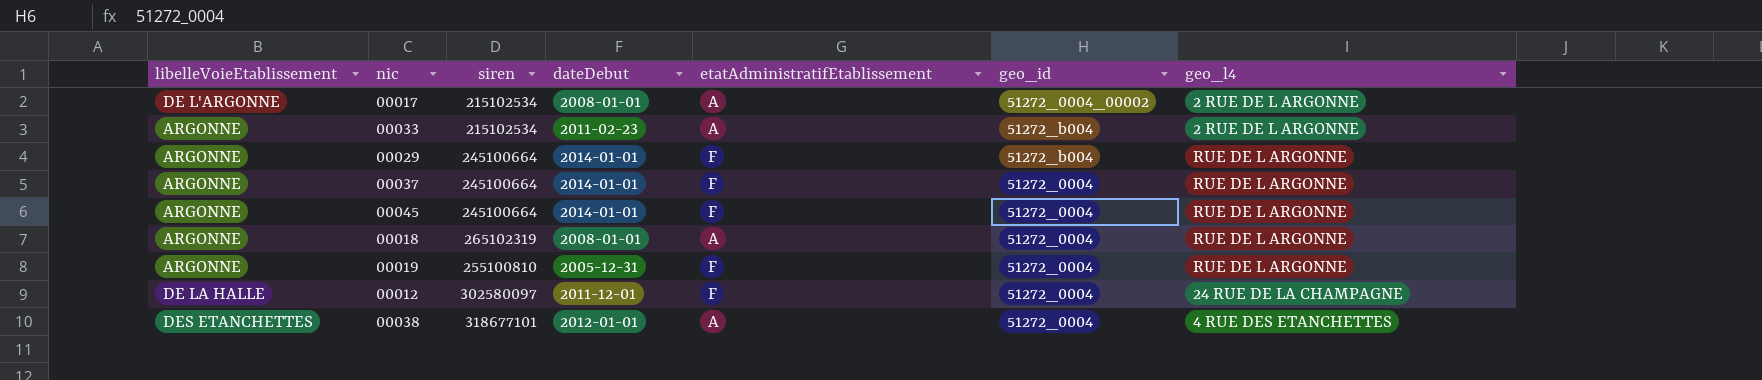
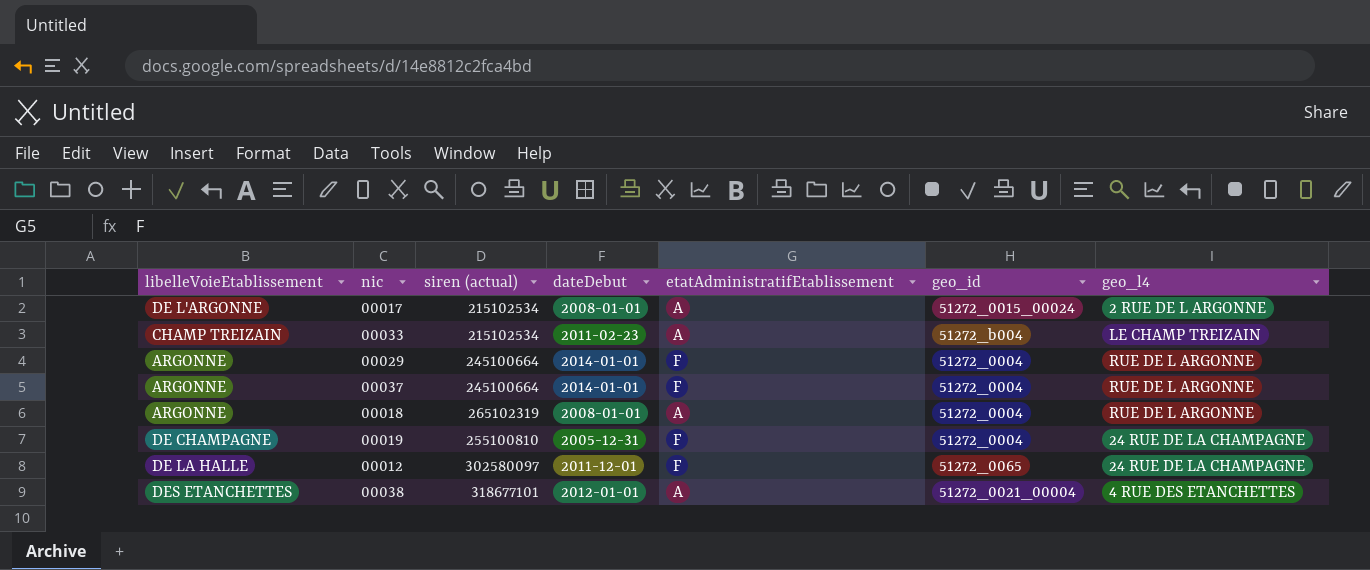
column name: siren -> siren (actual)
row 00045: ARGONNE | 245100664 | 2014-01-01 | F | 51272_0004 | RUE DE L ARGONNE -> none
00017 | geo_id: 51272_0004_00002 -> 51272_0015_00024
00033 | libelleVoieEtablissement: ARGONNE -> CHAMP TREIZAIN
00033 | geo_l4: 2 RUE DE L ARGONNE -> LE CHAMP TREIZAIN
00029 | geo_id: 51272_b004 -> 51272_0004
00019 | libelleVoieEtablissement: ARGONNE -> DE CHAMPAGNE
00019 | geo_l4: RUE DE L ARGONNE -> 24 RUE DE LA CHAMPAGNE
00012 | geo_id: 51272_0004 -> 51272_0065
00038 | geo_id: 51272_0004 -> 51272_0021_00004

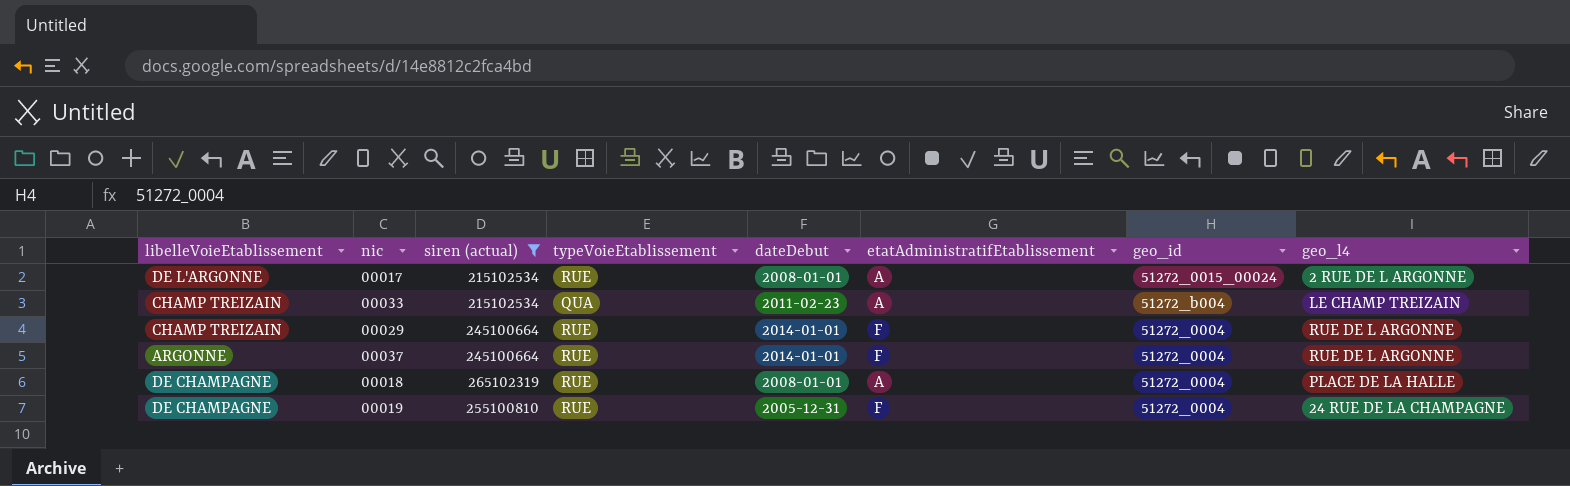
filter: none -> siren (actual) <= 265102319
column typeVoieEtablissement | position: none -> 4
00029 | libelleVoieEtablissement: ARGONNE -> CHAMP TREIZAIN
00018 | libelleVoieEtablissement: ARGONNE -> DE CHAMPAGNE
00018 | geo_l4: RUE DE L ARGONNE -> PLACE DE LA HALLE

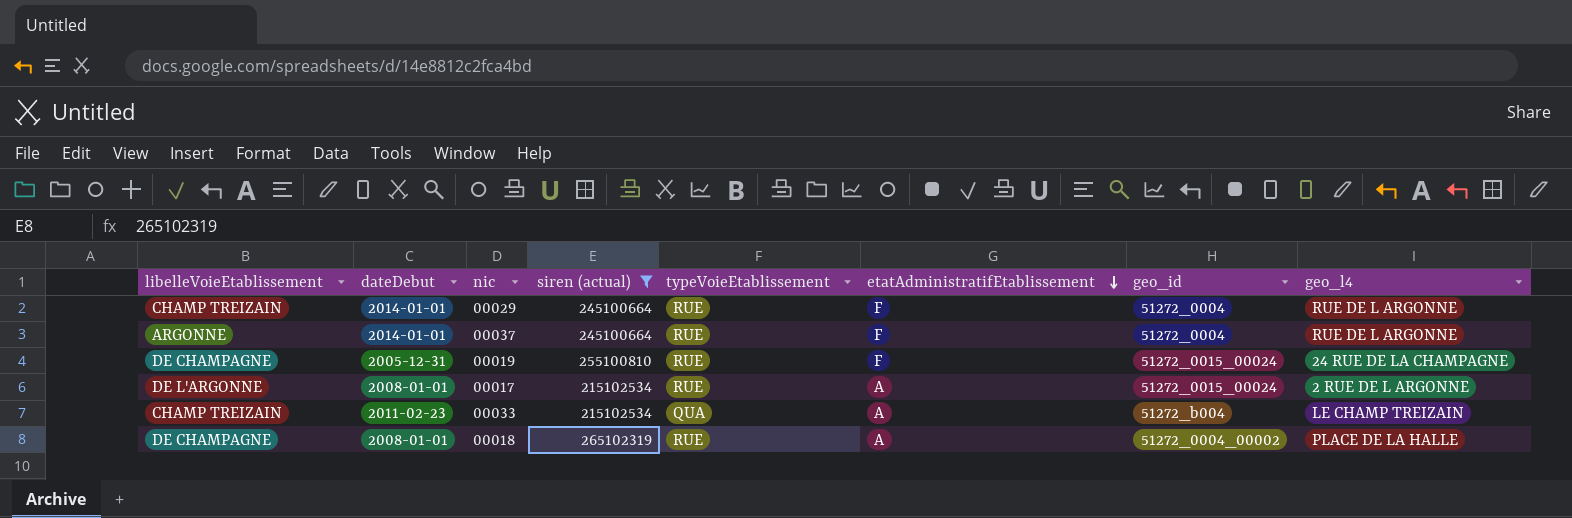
row order: none -> etatAdministratifEtablissement descending
column dateDebut | position: 5 -> 2
00019 | geo_id: 51272_0004 -> 51272_0015_00024
00018 | geo_id: 51272_0004 -> 51272_0004_00002

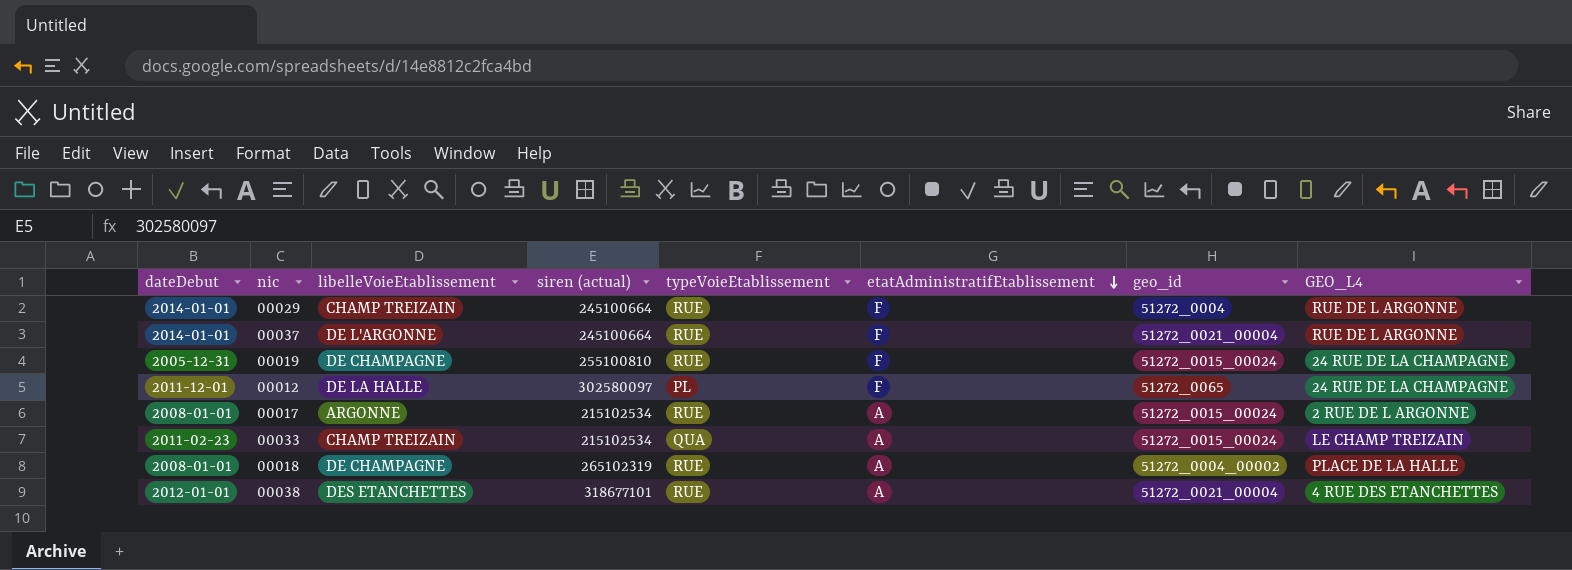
filter: siren (actual) <= 265102319 -> none
column libelleVoieEtablissement | position: 1 -> 3
column name: geo_l4 -> GEO_L4
00037 | libelleVoieEtablissement: ARGONNE -> DE L'ARGONNE
00037 | geo_id: 51272_0004 -> 51272_0021_00004
00017 | libelleVoieEtablissement: DE L'ARGONNE -> ARGONNE
00033 | geo_id: 51272_b004 -> 51272_0015_00024

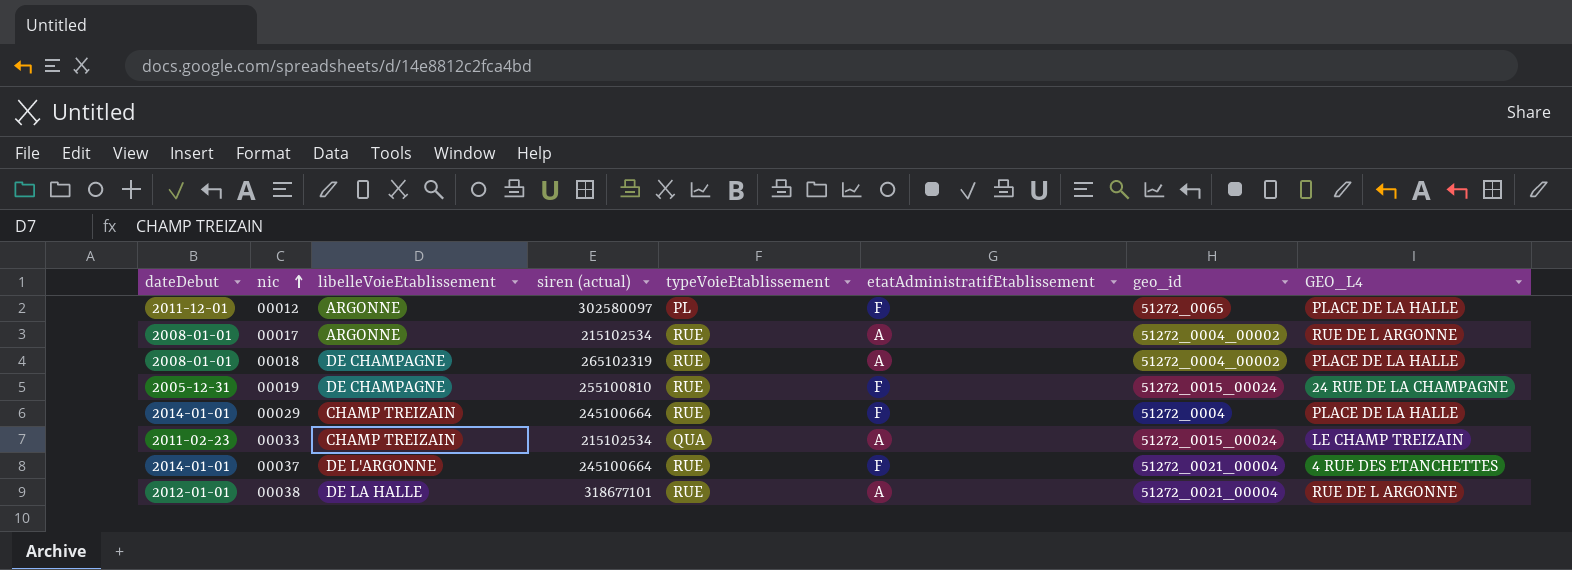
row order: etatAdministratifEtablissement descending -> nic ascending
00012 | libelleVoieEtablissement: DE LA HALLE -> ARGONNE
00012 | GEO_L4: 24 RUE DE LA CHAMPAGNE -> PLACE DE LA HALLE
00017 | geo_id: 51272_0015_00024 -> 51272_0004_00002
00017 | GEO_L4: 2 RUE DE L ARGONNE -> RUE DE L ARGONNE
00029 | GEO_L4: RUE DE L ARGONNE -> PLACE DE LA HALLE
00037 | GEO_L4: RUE DE L ARGONNE -> 4 RUE DES ETANCHETTES
00038 | libelleVoieEtablissement: DES ETANCHETTES -> DE LA HALLE
00038 | GEO_L4: 4 RUE DES ETANCHETTES -> RUE DE L ARGONNE

